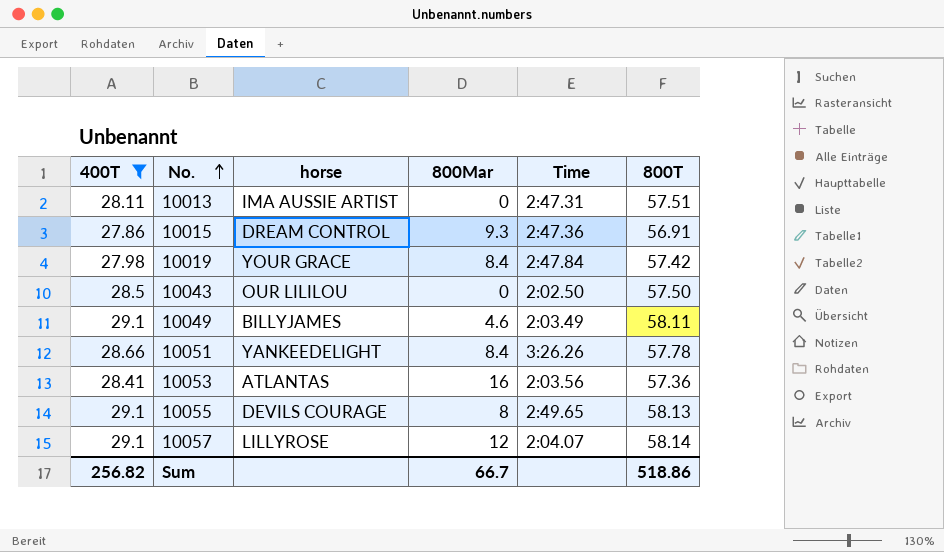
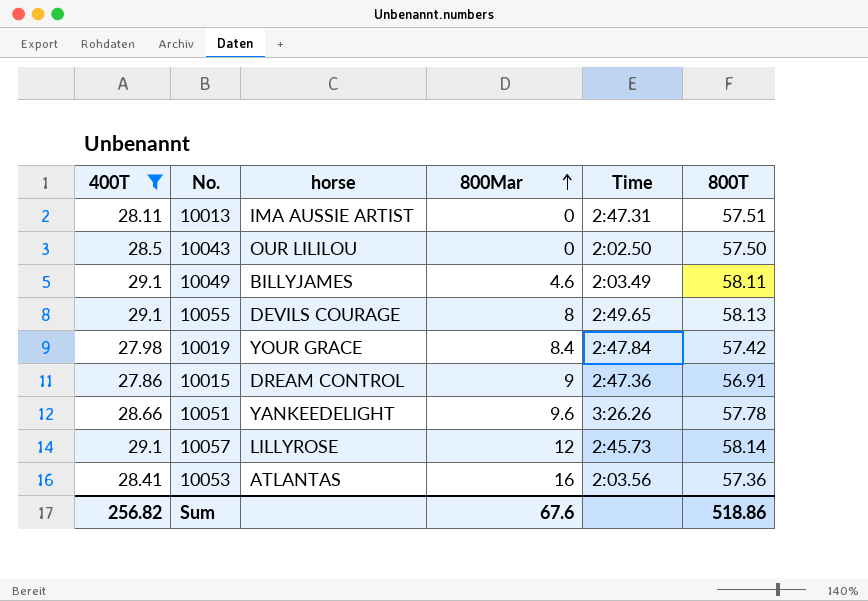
row order: No. ascending -> 800Mar ascending
10015 | 800Mar: 9.3 -> 9
10051 | 800Mar: 8.4 -> 9.6
10057 | Time: 2:04.07 -> 2:45.73
Sum | 800Mar: 66.7 -> 67.6

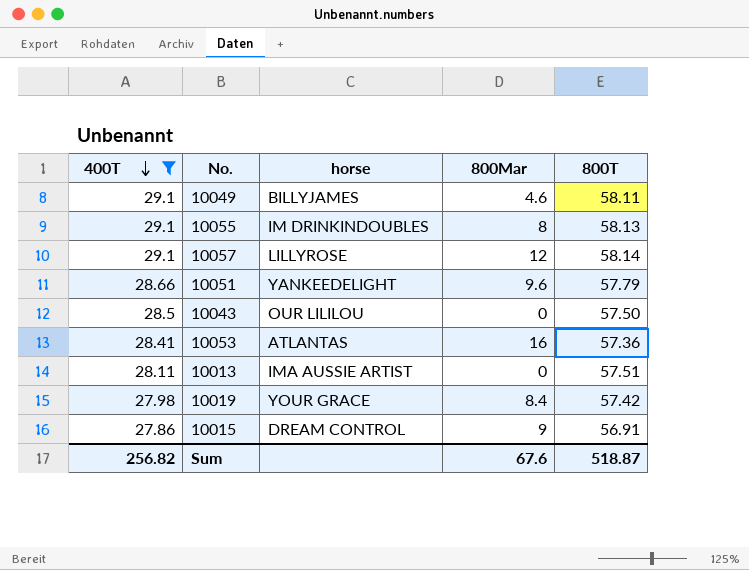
row order: 800Mar ascending -> 400T descending
column Time | position: 5 -> none
10055 | horse: DEVILS COURAGE -> IM DRINKINDOUBLES
10051 | 800T: 57.78 -> 57.79
Sum | 800T: 518.86 -> 518.87

